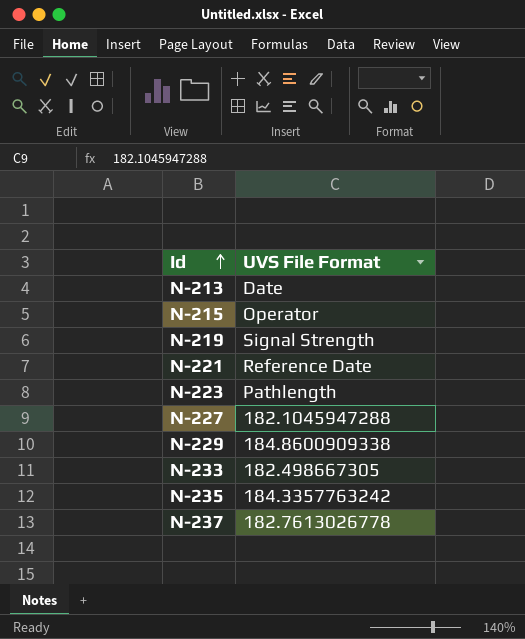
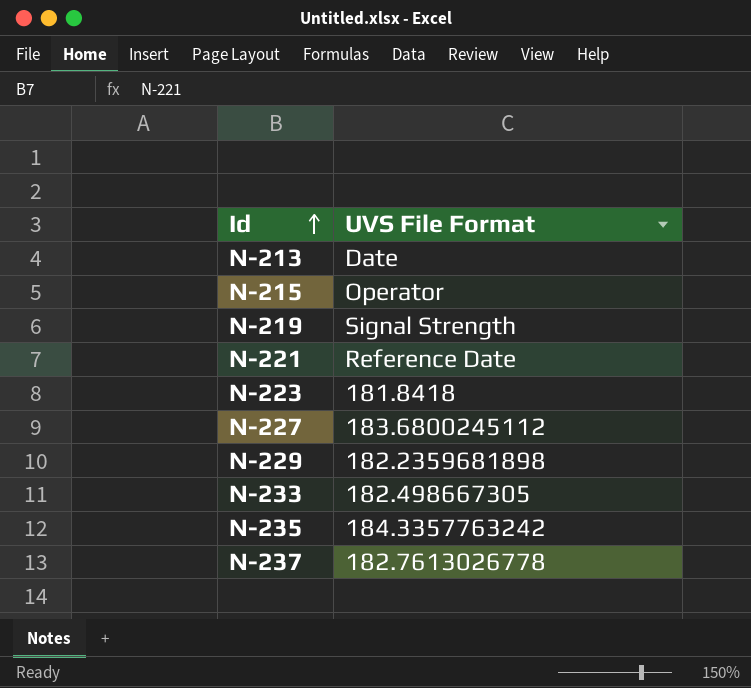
N-223 | UVS File Format: Pathlength -> 181.8418
N-227 | UVS File Format: 182.1045947288 -> 183.6800245112
N-229 | UVS File Format: 184.8600909338 -> 182.2359681898

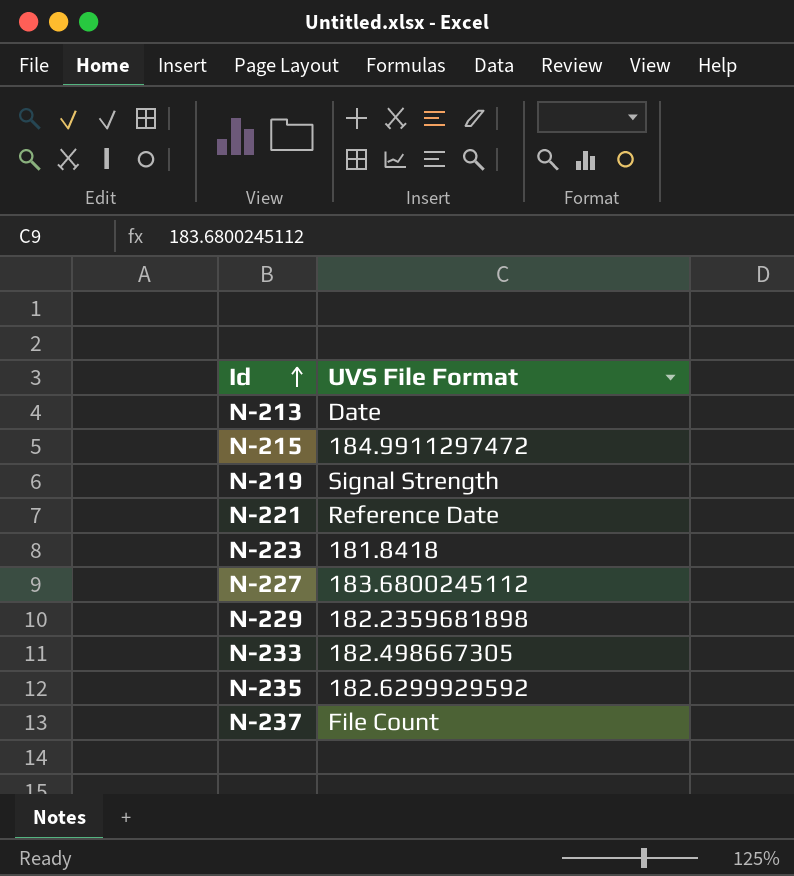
N-215 | UVS File Format: Operator -> 184.9911297472
N-235 | UVS File Format: 184.3357763242 -> 182.6299929592
N-237 | UVS File Format: 182.7613026778 -> File Count

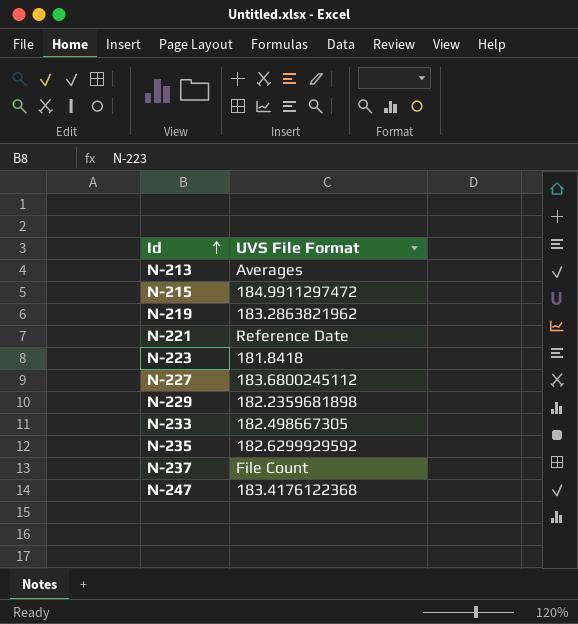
N-213 | UVS File Format: Date -> Averages
N-219 | UVS File Format: Signal Strength -> 183.2863821962
row N-247: none -> 183.4176122368

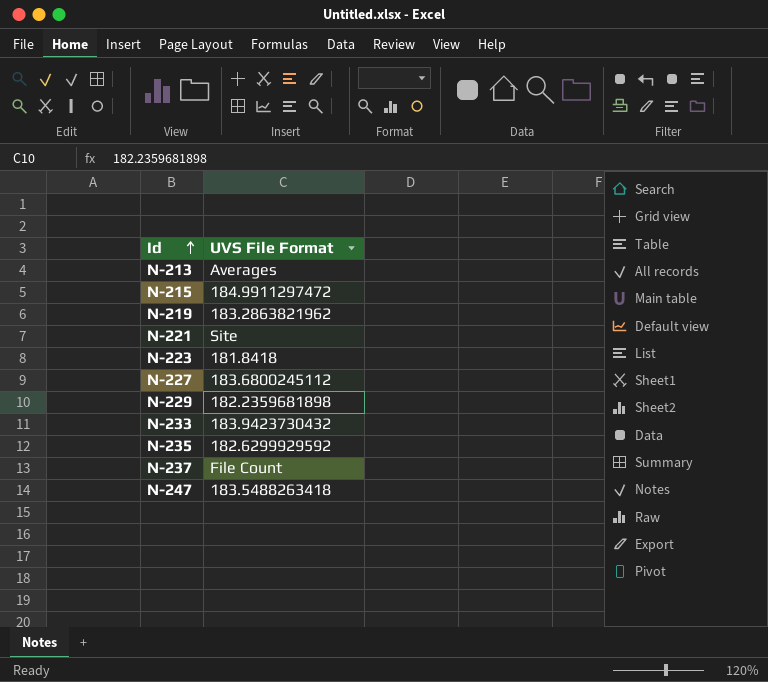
N-221 | UVS File Format: Reference Date -> Site
N-233 | UVS File Format: 182.498667305 -> 183.9423730432
N-247 | UVS File Format: 183.4176122368 -> 183.5488263418

